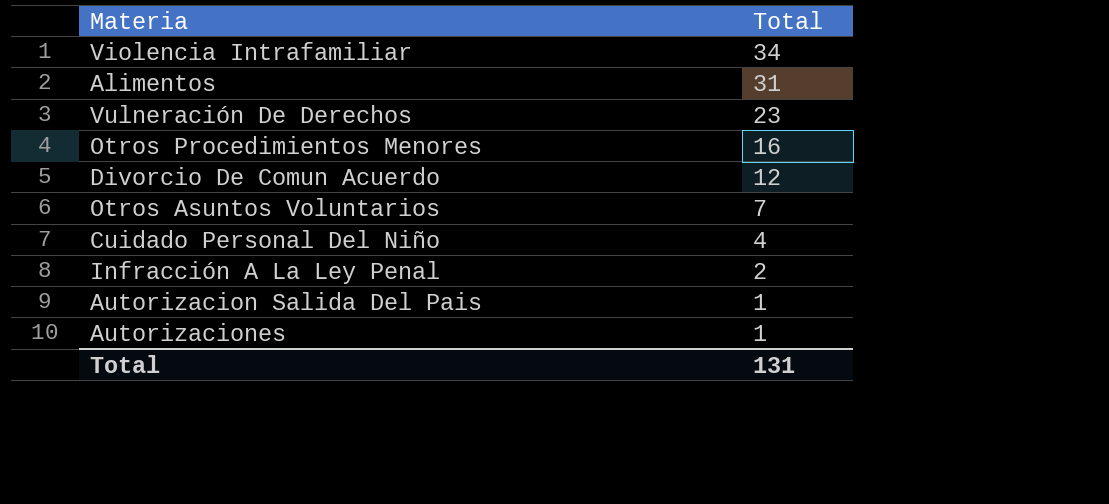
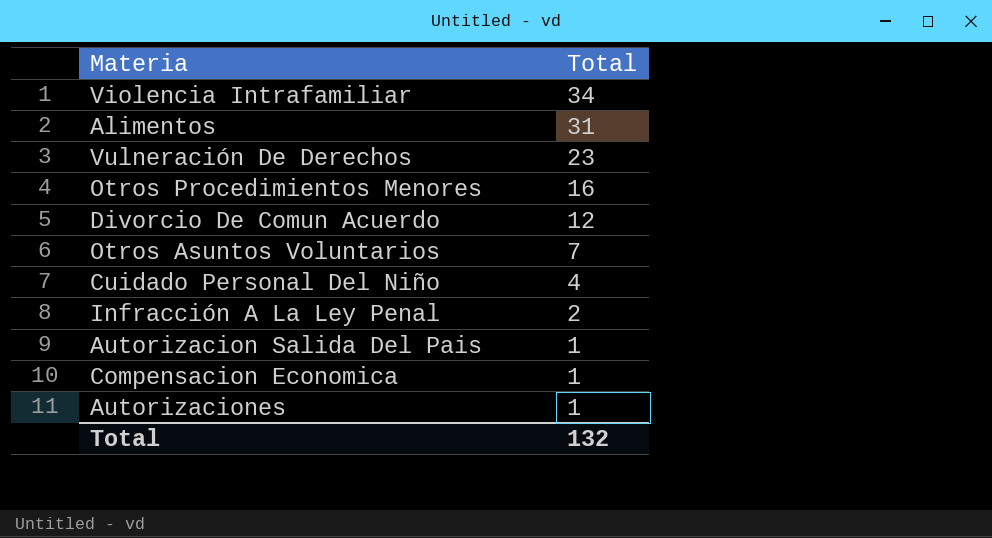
row Compensacion Economica: none -> 1
Total | Total: 131 -> 132

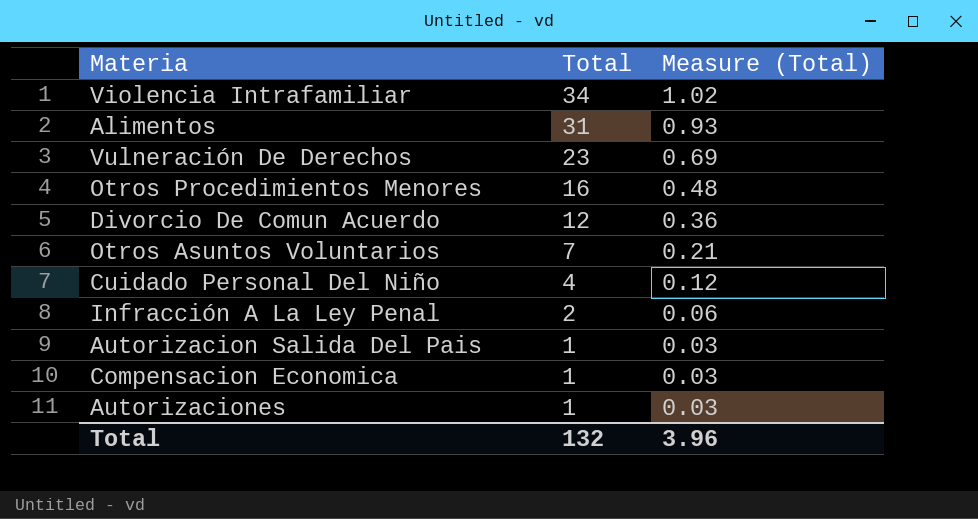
column Measure (Total) | formula: none -> [Total] * 0.03

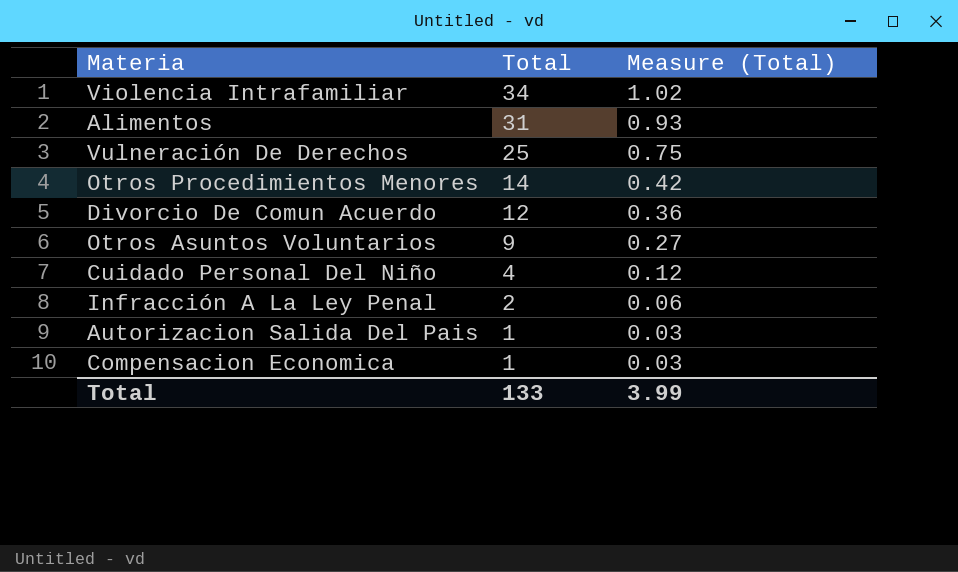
row Autorizaciones: 1 | 0.03 -> none
Vulneración De Derechos | Total: 23 -> 25
Vulneración De Derechos | Measure (Total): 0.69 -> 0.75
Otros Procedimientos Menores | Total: 16 -> 14
Otros Procedimientos Menores | Measure (Total): 0.48 -> 0.42
Otros Asuntos Voluntarios | Total: 7 -> 9
Otros Asuntos Voluntarios | Measure (Total): 0.21 -> 0.27
Total | Total: 132 -> 133
Total | Measure (Total): 3.96 -> 3.99

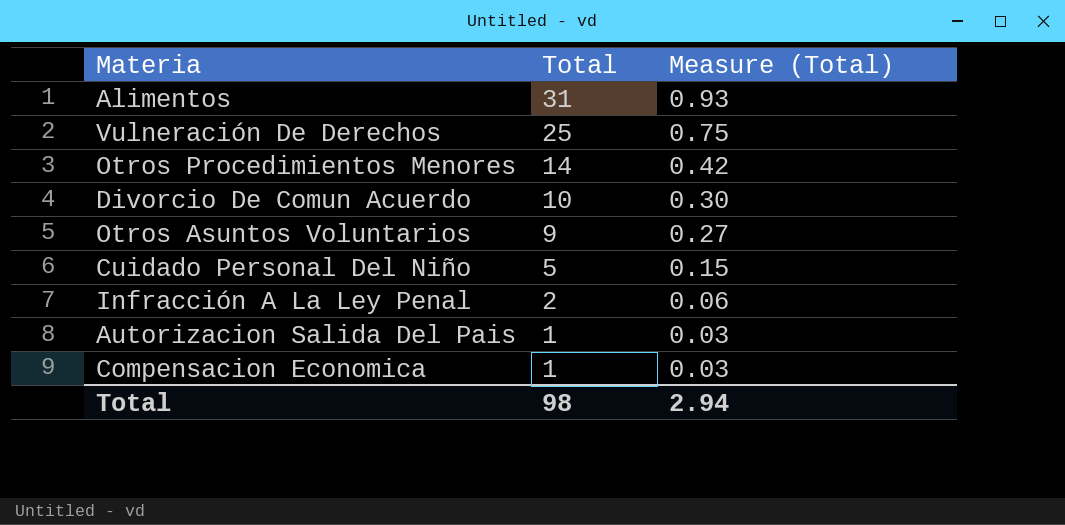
row Violencia Intrafamiliar: 34 | 1.02 -> none
Divorcio De Comun Acuerdo | Total: 12 -> 10
Divorcio De Comun Acuerdo | Measure (Total): 0.36 -> 0.30
Cuidado Personal Del Niño | Total: 4 -> 5
Cuidado Personal Del Niño | Measure (Total): 0.12 -> 0.15
Total | Total: 133 -> 98
Total | Measure (Total): 3.99 -> 2.94

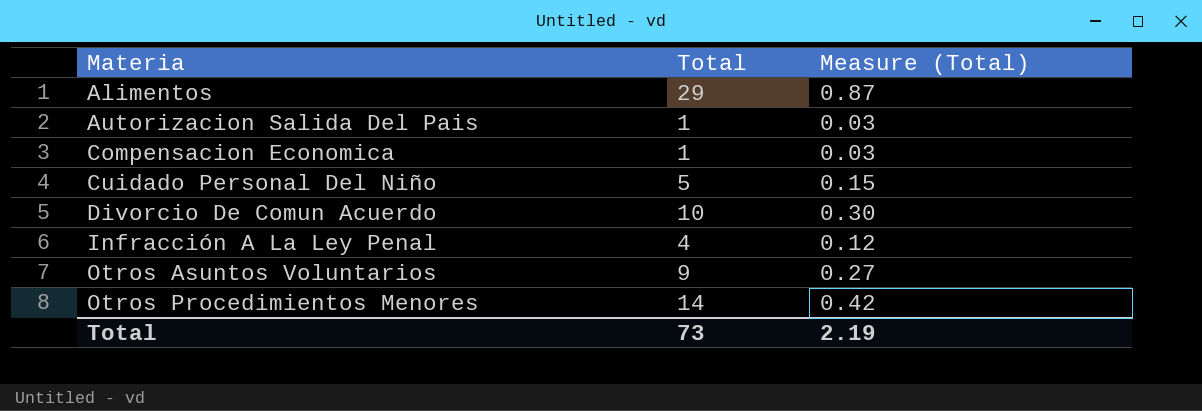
row order: Total descending -> Materia ascending
row Vulneración De Derechos: 25 | 0.75 -> none
Alimentos | Total: 31 -> 29
Alimentos | Measure (Total): 0.93 -> 0.87
Infracción A La Ley Penal | Total: 2 -> 4
Infracción A La Ley Penal | Measure (Total): 0.06 -> 0.12
Total | Total: 98 -> 73
Total | Measure (Total): 2.94 -> 2.19

